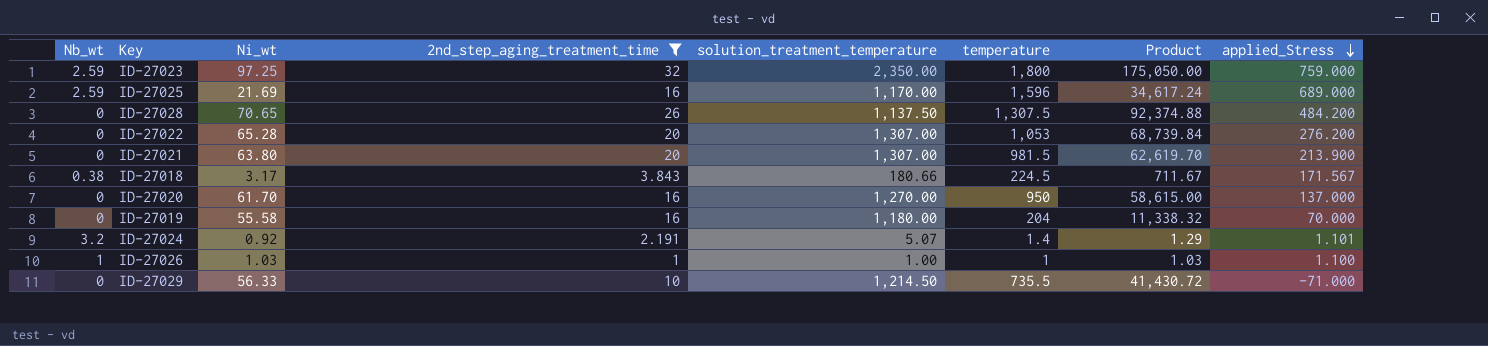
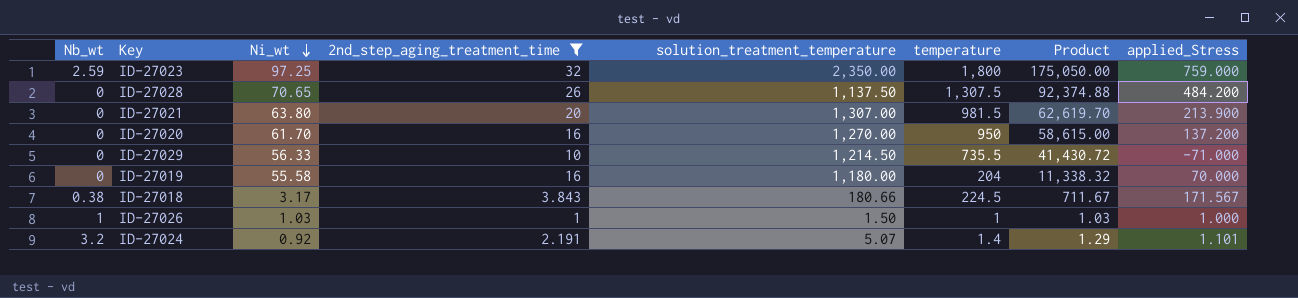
row order: applied_Stress descending -> Ni_wt descending
row ID-27025: 2.59 | 21.69 | 16 | 1,170.00 | 1,596 | 34,617.24 | 689.000 -> none
row ID-27022: 0 | 65.28 | 20 | 1,307.00 | 1,053 | 68,739.84 | 276.200 -> none
ID-27020 | applied_Stress: 137.000 -> 137.200
ID-27026 | solution_treatment_temperature: 1.00 -> 1.50
ID-27026 | applied_Stress: 1.100 -> 1.000

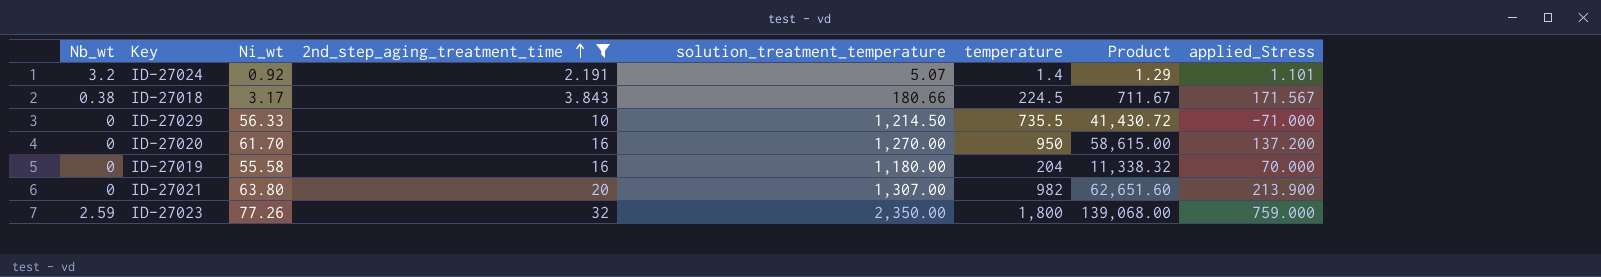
row order: Ni_wt descending -> 2nd_step_aging_treatment_time ascending
row ID-27028: 0 | 70.65 | 26 | 1,137.50 | 1,307.5 | 92,374.88 | 484.200 -> none
row ID-27026: 1 | 1.03 | 1 | 1.50 | 1 | 1.03 | 1.000 -> none
ID-27021 | temperature: 981.5 -> 982
ID-27021 | Product: 62,619.70 -> 62,651.60
ID-27023 | Ni_wt: 97.25 -> 77.26
ID-27023 | Product: 175,050.00 -> 139,068.00

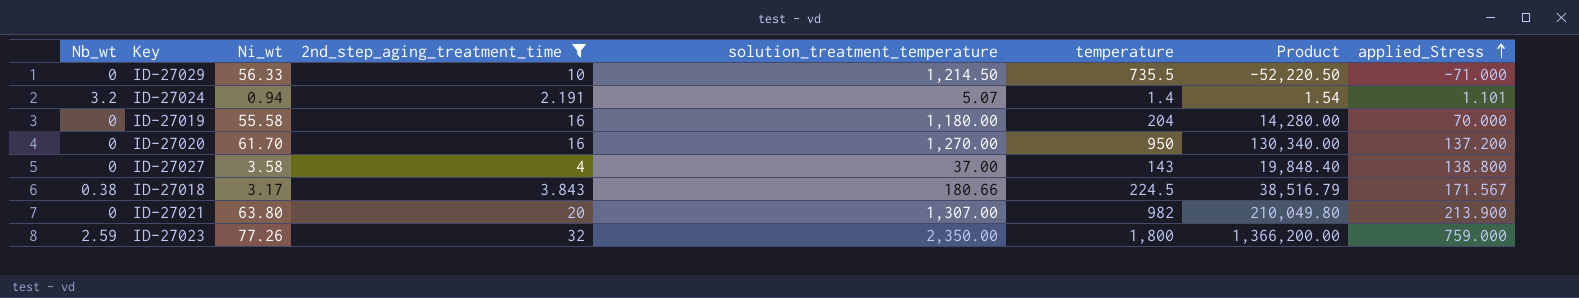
row order: 2nd_step_aging_treatment_time ascending -> applied_Stress ascending
column Product | formula: [Ni_wt] * [temperature] -> [temperature] * [applied_Stress]
ID-27024 | Ni_wt: 0.92 -> 0.94
row ID-27027: none -> 0 | 3.58 | 4 | 37.00 | 143 | 19,848.40 | 138.800

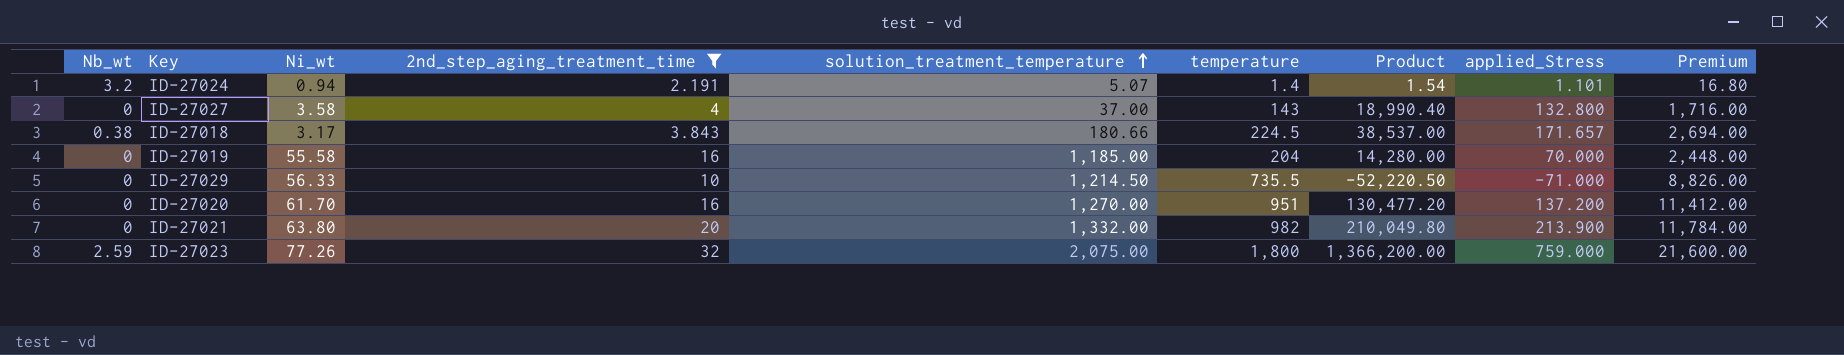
row order: applied_Stress ascending -> solution_treatment_temperature ascending
column Premium | formula: none -> [temperature] * 12
ID-27027 | Product: 19,848.40 -> 18,990.40
ID-27027 | applied_Stress: 138.800 -> 132.800
ID-27018 | Product: 38,516.79 -> 38,537.00
ID-27018 | applied_Stress: 171.567 -> 171.657
ID-27019 | solution_treatment_temperature: 1,180.00 -> 1,185.00
ID-27020 | temperature: 950 -> 951
ID-27020 | Product: 130,340.00 -> 130,477.20
ID-27021 | solution_treatment_temperature: 1,307.00 -> 1,332.00
ID-27023 | solution_treatment_temperature: 2,350.00 -> 2,075.00

